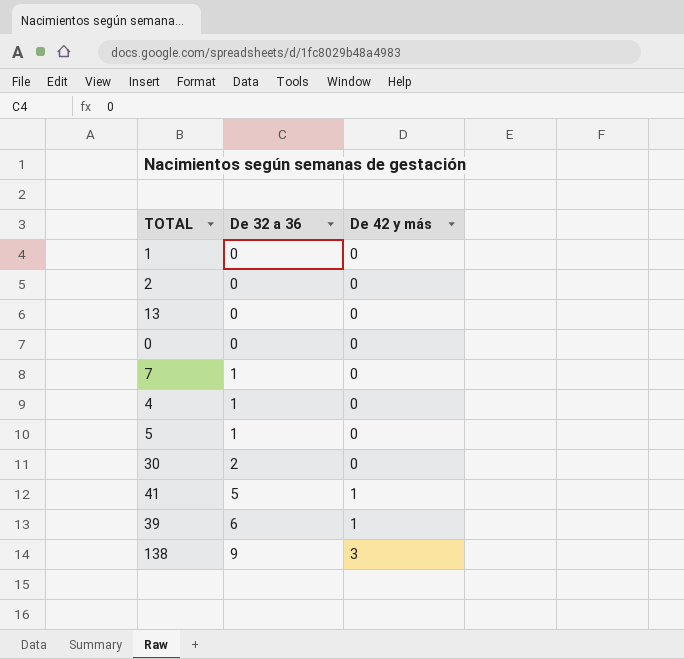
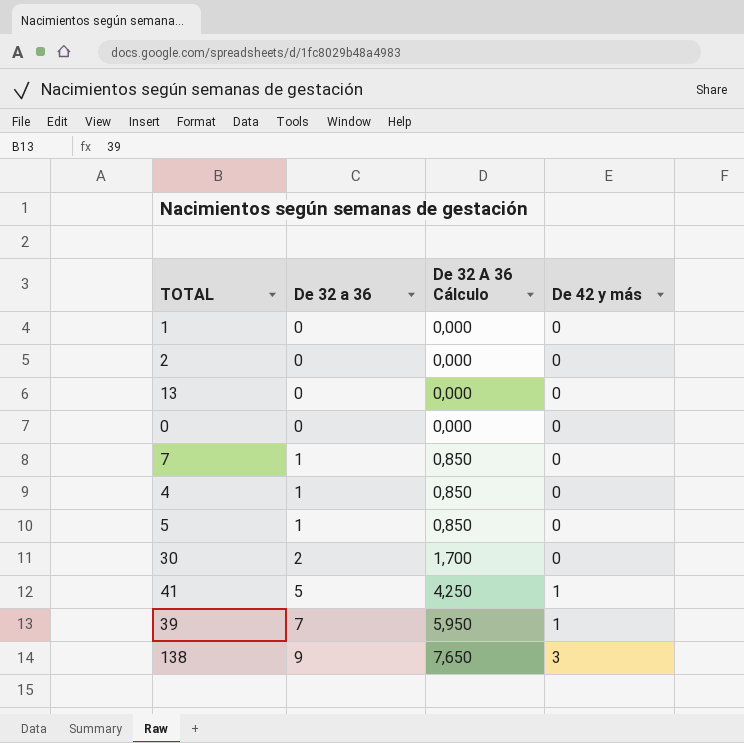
column De 32 A 36 Cálculo | formula: none -> [De 32 a 36] * 0,85
39 | De 32 a 36: 6 -> 7

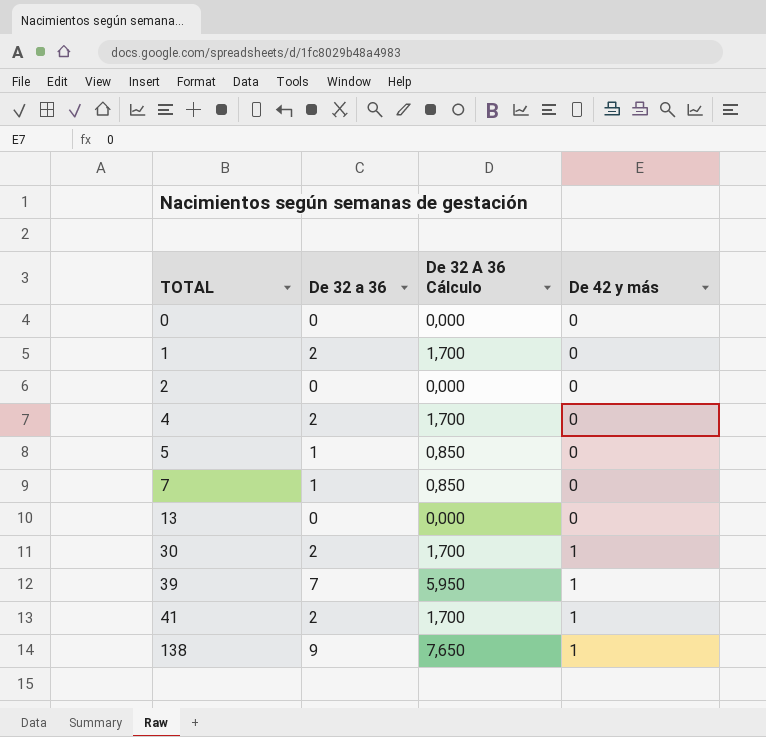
row order: De 32 a 36 ascending -> TOTAL ascending
1 | De 32 a 36: 0 -> 2
1 | De 32 A 36 Cálculo: 0,000 -> 1,700
4 | De 32 a 36: 1 -> 2
4 | De 32 A 36 Cálculo: 0,850 -> 1,700
30 | De 42 y más: 0 -> 1
41 | De 32 a 36: 5 -> 2
41 | De 32 A 36 Cálculo: 4,250 -> 1,700
138 | De 42 y más: 3 -> 1

